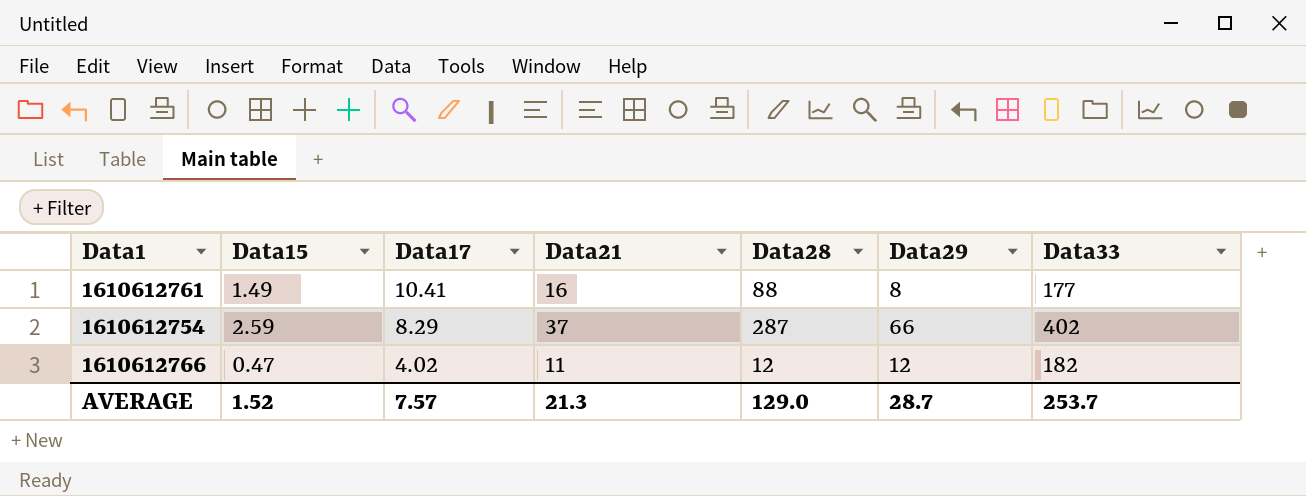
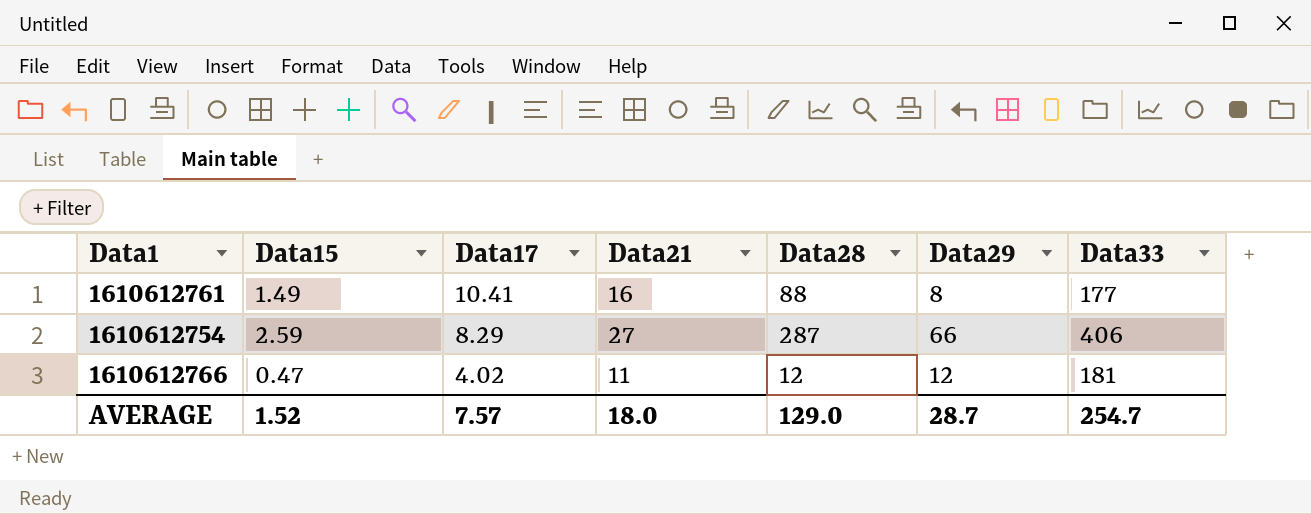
1610612754 | Data21: 37 -> 27
1610612754 | Data33: 402 -> 406
1610612766 | Data33: 182 -> 181
AVERAGE | Data21: 21.3 -> 18.0
AVERAGE | Data33: 253.7 -> 254.7

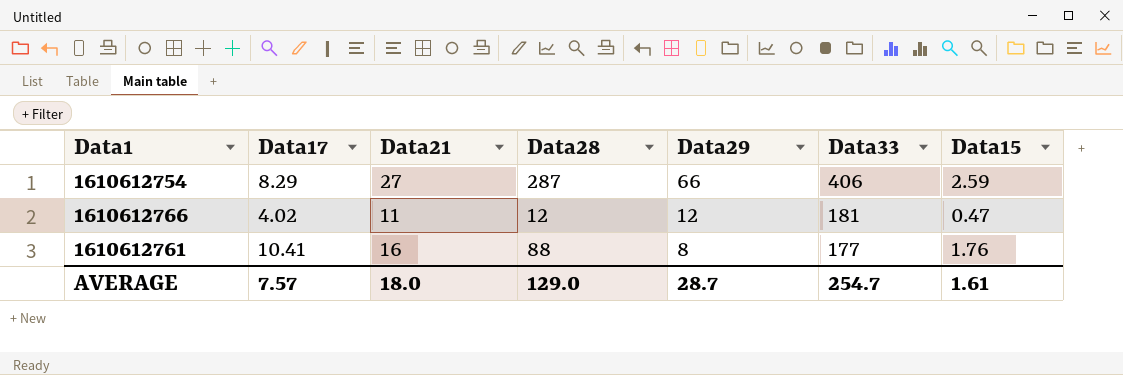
row order: Data17 descending -> Data29 descending
column Data15 | position: 2 -> 7
1610612761 | Data15: 1.49 -> 1.76
AVERAGE | Data15: 1.52 -> 1.61

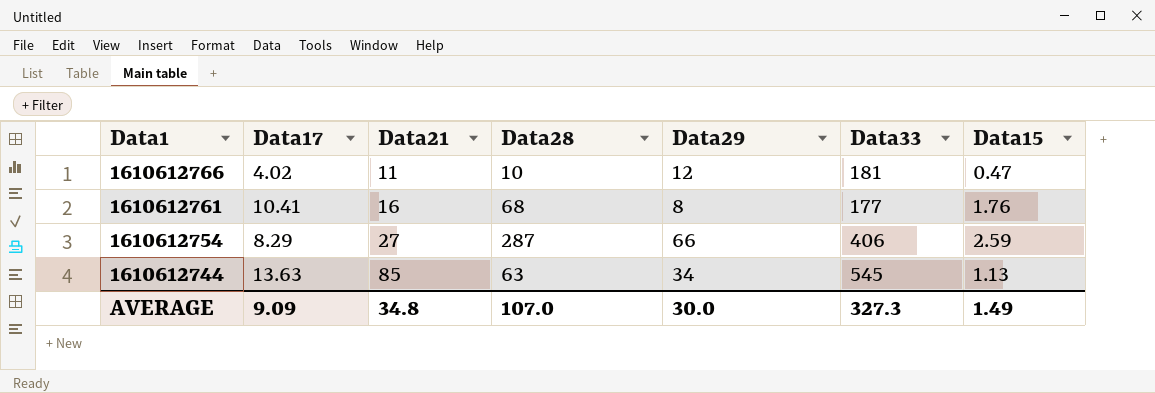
row order: Data29 descending -> Data1 descending
1610612766 | Data28: 12 -> 10
1610612761 | Data28: 88 -> 68
row 1610612744: none -> 13.63 | 85 | 63 | 34 | 545 | 1.13
AVERAGE | Data17: 7.57 -> 9.09
AVERAGE | Data21: 18.0 -> 34.8
AVERAGE | Data28: 129.0 -> 107.0
AVERAGE | Data29: 28.7 -> 30.0
AVERAGE | Data33: 254.7 -> 327.3
AVERAGE | Data15: 1.61 -> 1.49

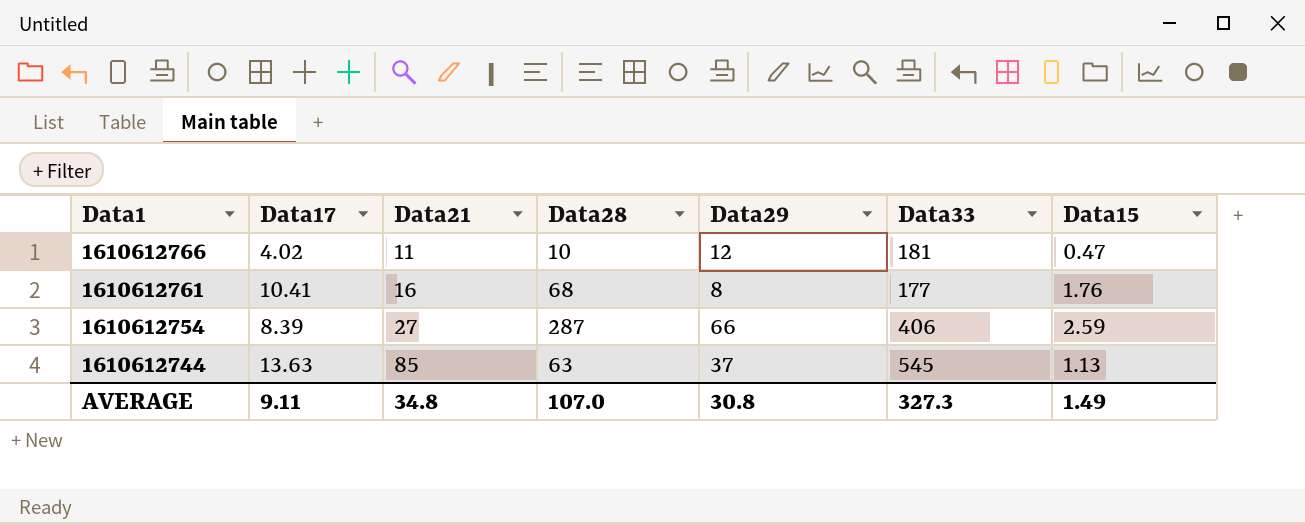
1610612754 | Data17: 8.29 -> 8.39
1610612744 | Data29: 34 -> 37
AVERAGE | Data17: 9.09 -> 9.11
AVERAGE | Data29: 30.0 -> 30.8

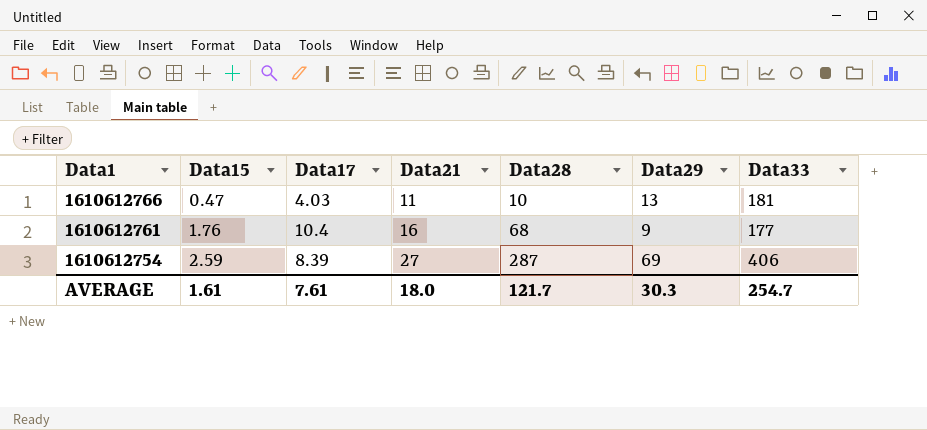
column Data15 | position: 7 -> 2
row 1610612744: 13.63 | 85 | 63 | 37 | 545 | 1.13 -> none
1610612766 | Data17: 4.02 -> 4.03
1610612766 | Data29: 12 -> 13
1610612761 | Data17: 10.41 -> 10.4
1610612761 | Data29: 8 -> 9
1610612754 | Data29: 66 -> 69
AVERAGE | Data15: 1.49 -> 1.61
AVERAGE | Data17: 9.11 -> 7.61
AVERAGE | Data21: 34.8 -> 18.0
AVERAGE | Data28: 107.0 -> 121.7
AVERAGE | Data29: 30.8 -> 30.3
AVERAGE | Data33: 327.3 -> 254.7

